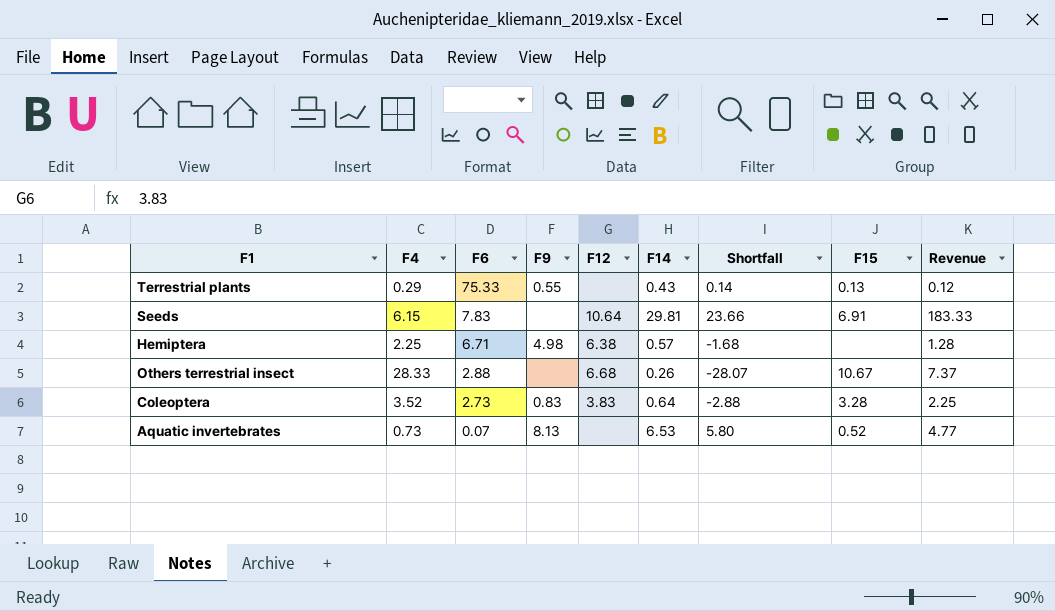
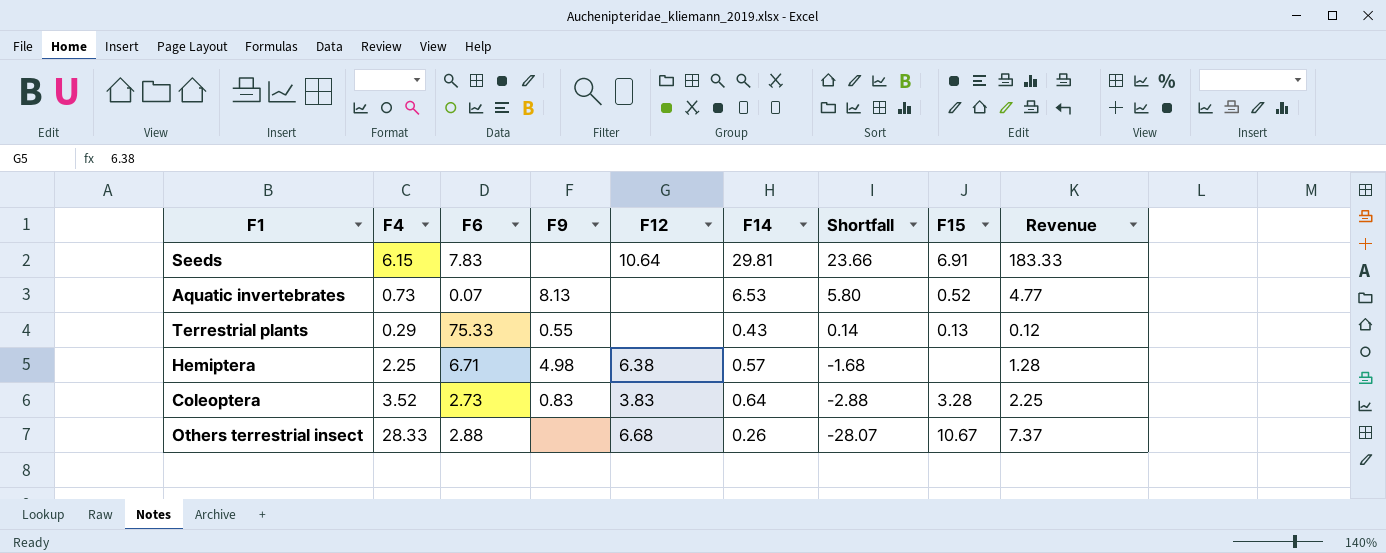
row order: F6 descending -> Shortfall descending

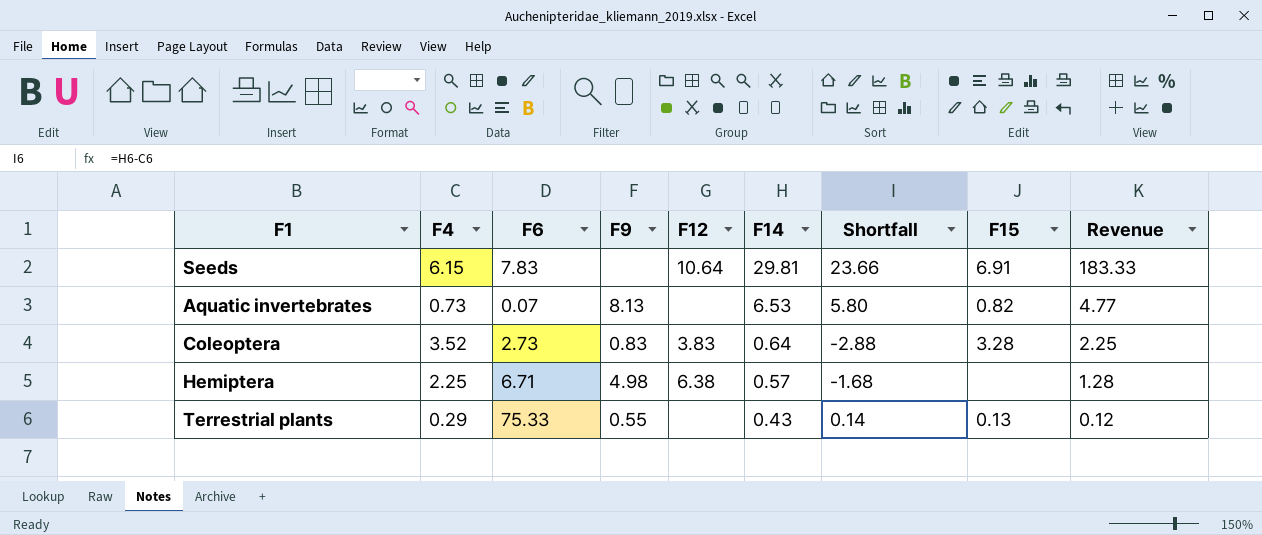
row order: Shortfall descending -> F14 descending
row Others terrestrial insect: 28.33 | 2.88 | none | 6.68 | 0.26 | -28.07 | 10.67 | 7.37 -> none
Aquatic invertebrates | F15: 0.52 -> 0.82

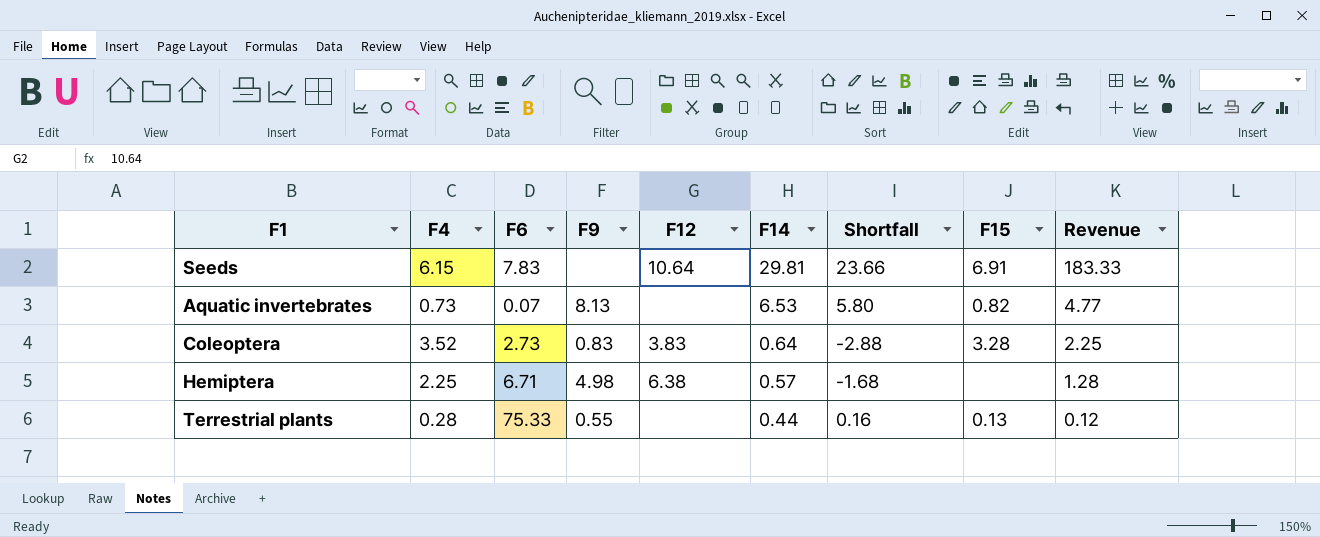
Terrestrial plants | F4: 0.29 -> 0.28
Terrestrial plants | F14: 0.43 -> 0.44
Terrestrial plants | Shortfall: 0.14 -> 0.16

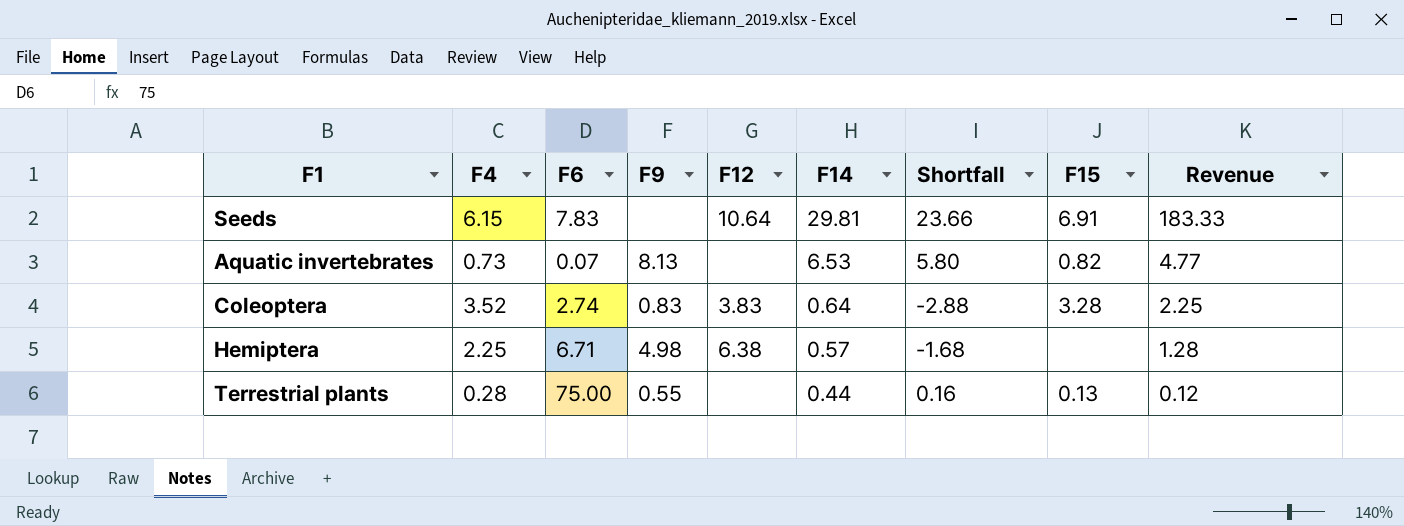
Coleoptera | F6: 2.73 -> 2.74
Terrestrial plants | F6: 75.33 -> 75.00

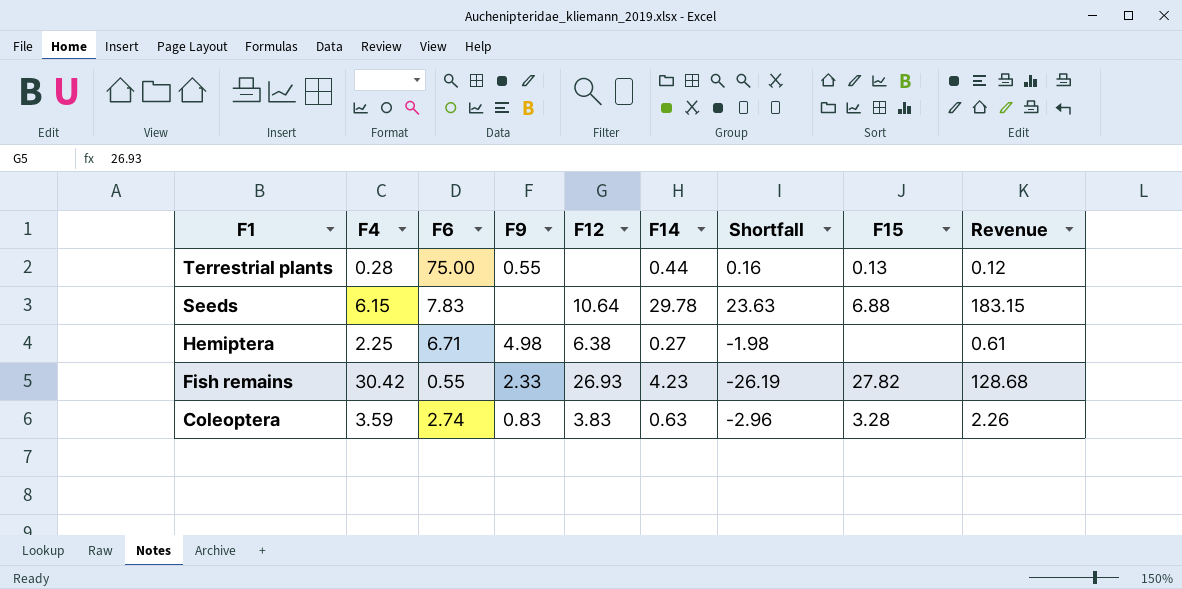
row order: F14 descending -> F1 descending
row Aquatic invertebrates: 0.73 | 0.07 | 8.13 | none | 6.53 | 5.80 | 0.82 | 4.77 -> none
Seeds | F14: 29.81 -> 29.78
Seeds | Shortfall: 23.66 -> 23.63
Seeds | F15: 6.91 -> 6.88
Seeds | Revenue: 183.33 -> 183.15
Hemiptera | F14: 0.57 -> 0.27
Hemiptera | Shortfall: -1.68 -> -1.98
Hemiptera | Revenue: 1.28 -> 0.61
row Fish remains: none -> 30.42 | 0.55 | 2.33 | 26.93 | 4.23 | -26.19 | 27.82 | 128.68
Coleoptera | F4: 3.52 -> 3.59
Coleoptera | F14: 0.64 -> 0.63
Coleoptera | Shortfall: -2.88 -> -2.96
Coleoptera | Revenue: 2.25 -> 2.26

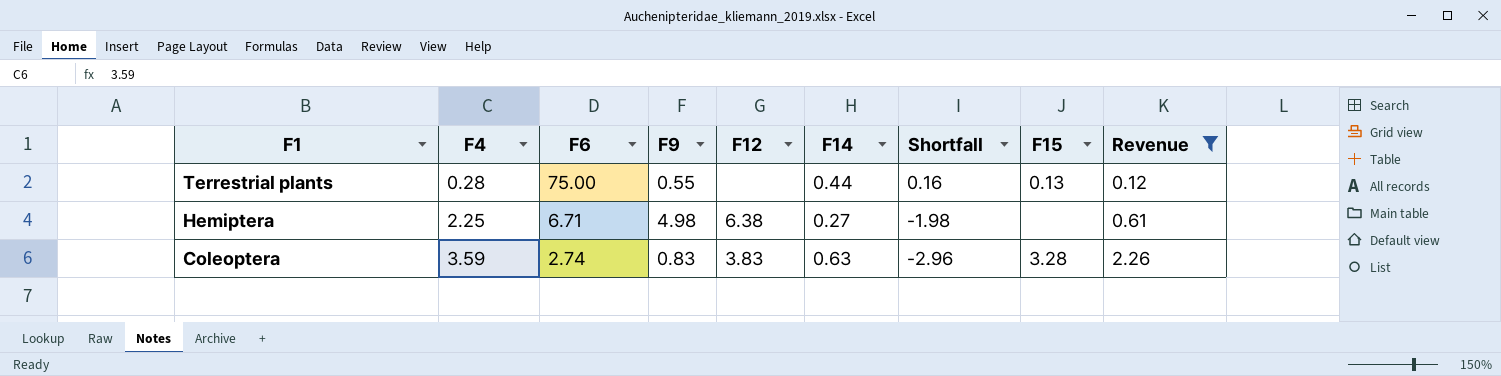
filter: none -> Revenue <= 2.26

